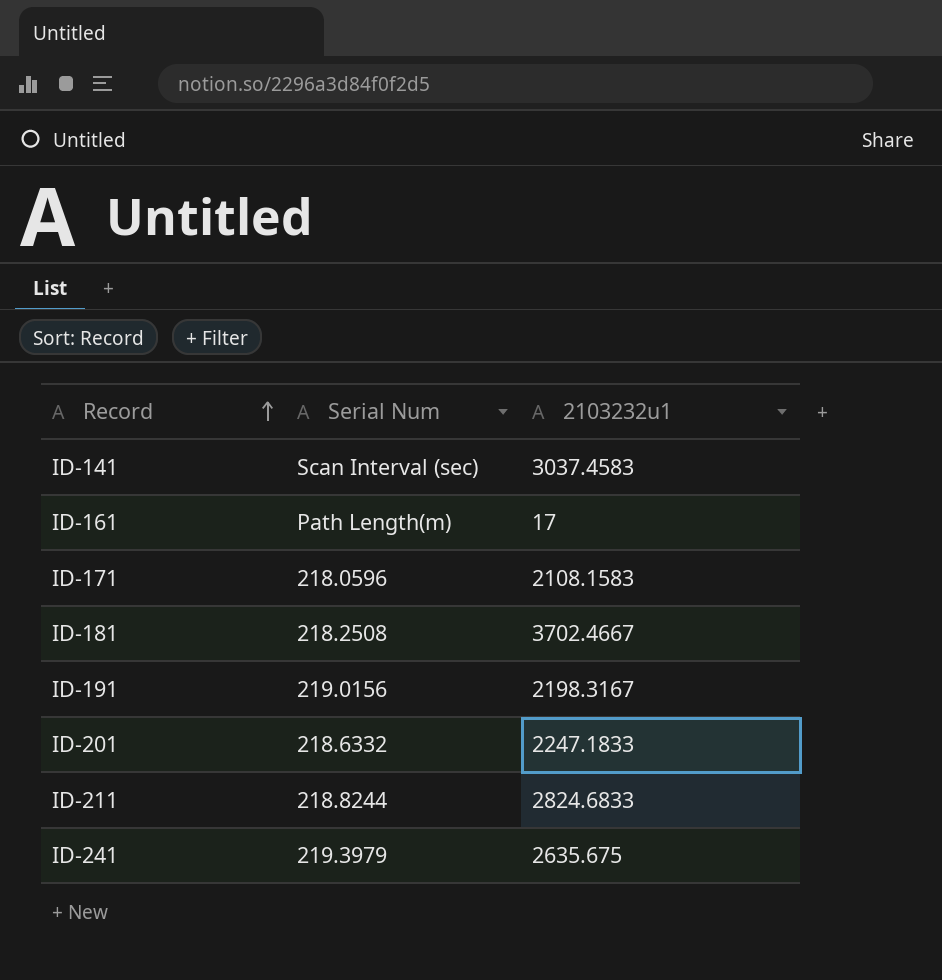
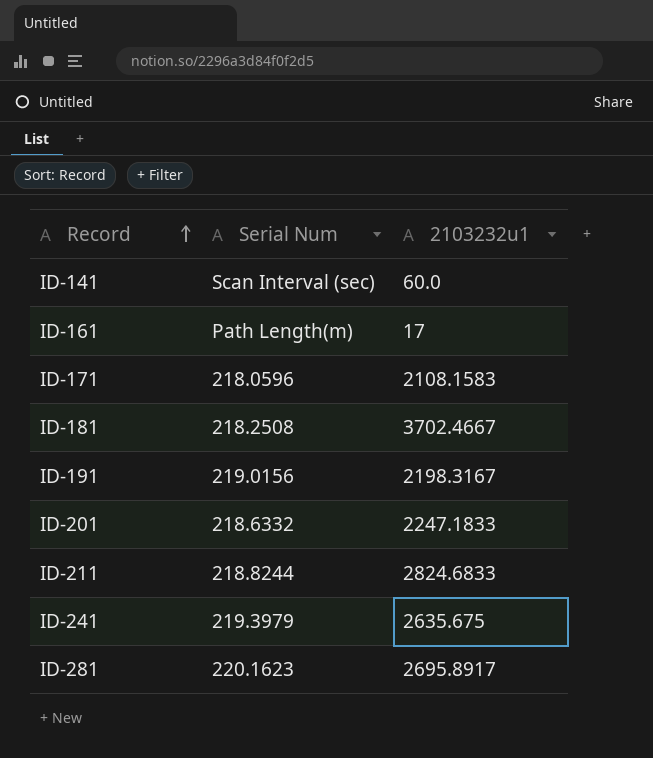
ID-141 | 2103232u1: 3037.4583 -> 60.0
row ID-281: none -> 220.1623 | 2695.8917

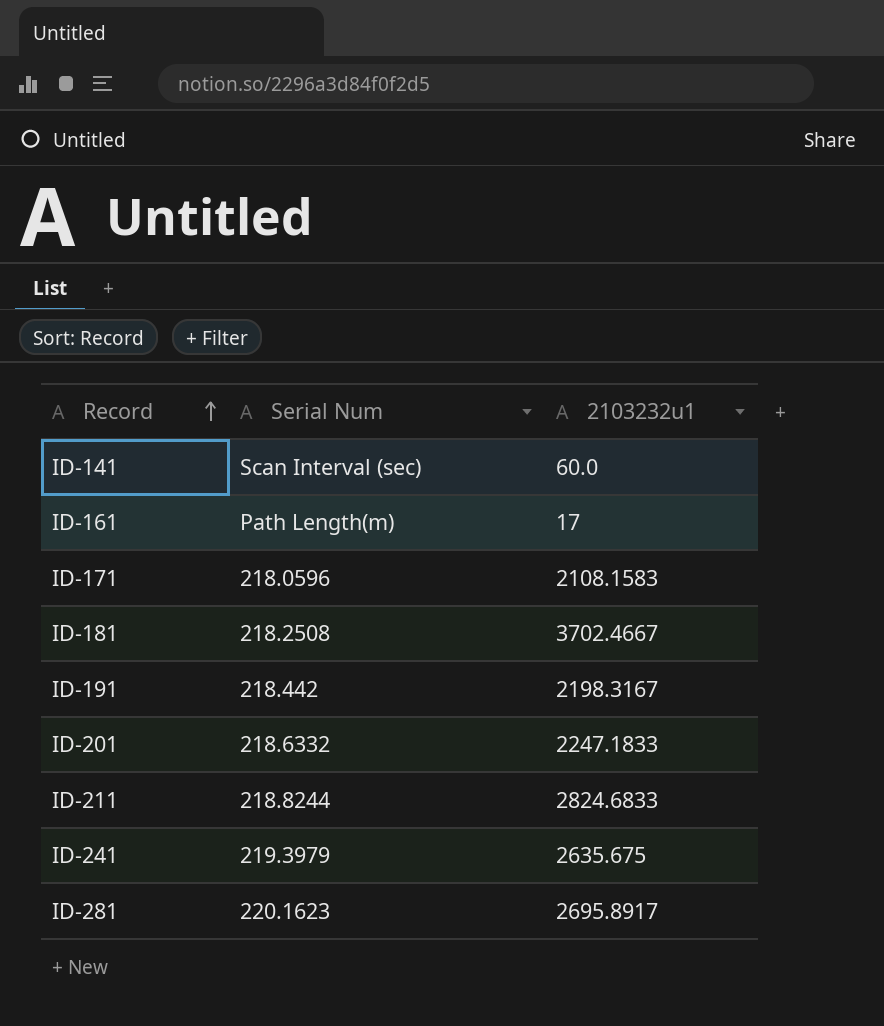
ID-191 | Serial Num: 219.0156 -> 218.442

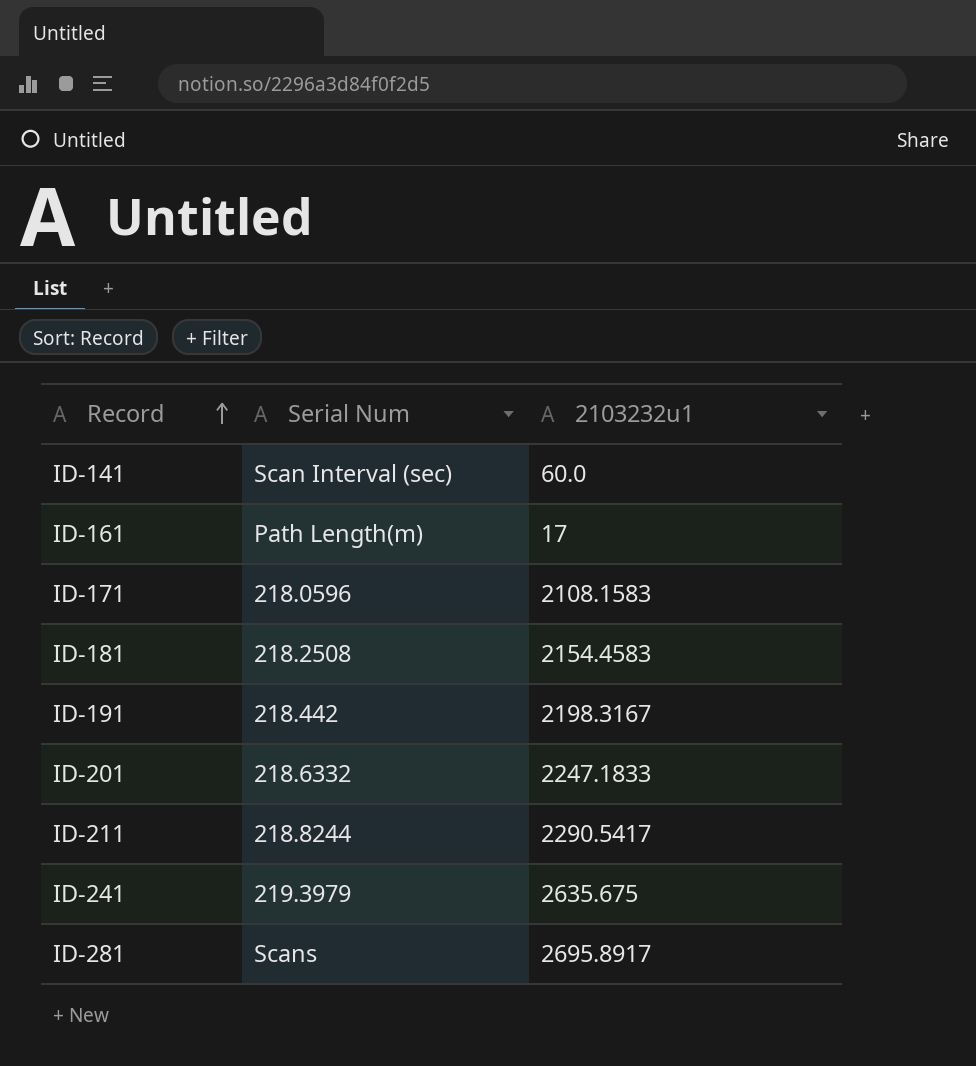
ID-181 | 2103232u1: 3702.4667 -> 2154.4583
ID-211 | 2103232u1: 2824.6833 -> 2290.5417
ID-281 | Serial Num: 220.1623 -> Scans

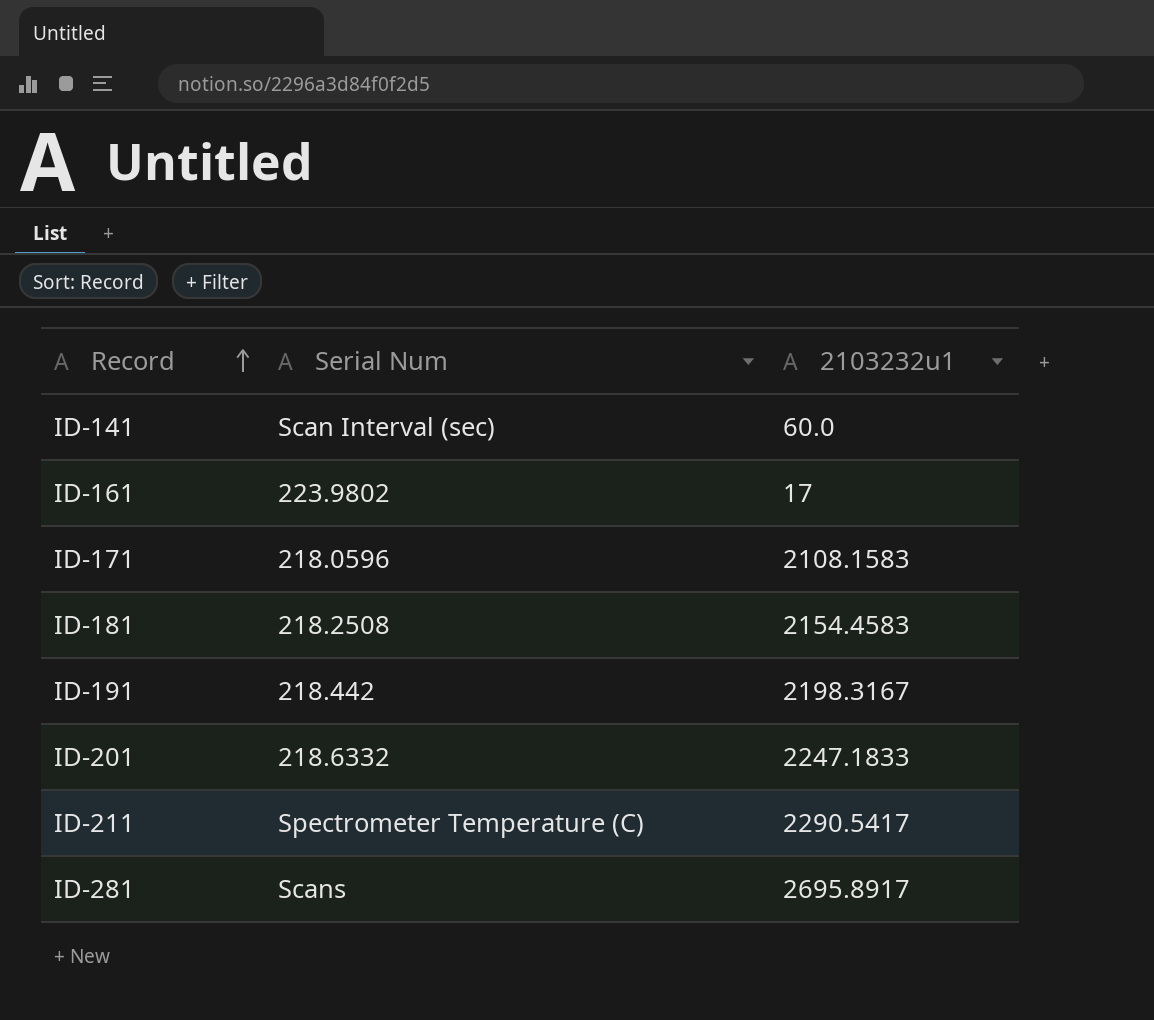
row ID-241: 219.3979 | 2635.675 -> none
ID-161 | Serial Num: Path Length(m) -> 223.9802
ID-211 | Serial Num: 218.8244 -> Spectrometer Temperature (C)

